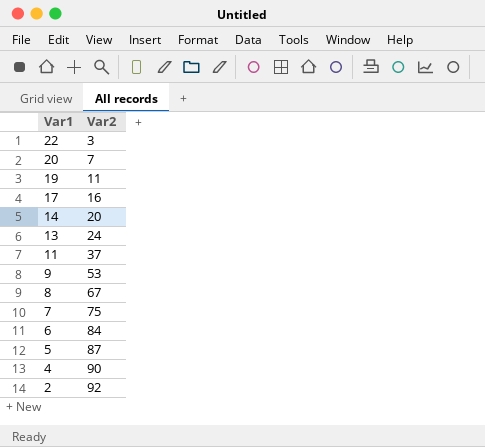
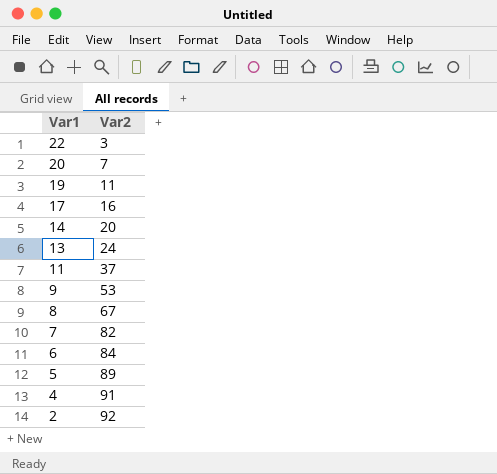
7 | Var2: 75 -> 82
5 | Var2: 87 -> 89
4 | Var2: 90 -> 91

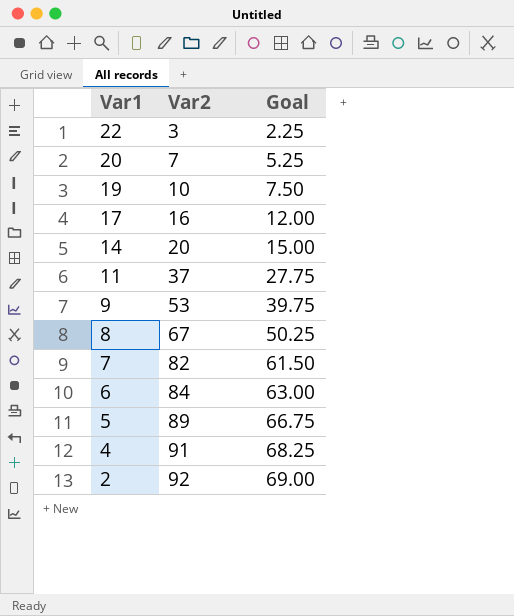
column Goal | formula: none -> [Var2] * 0.75
row 13: 24 -> none
19 | Var2: 11 -> 10

